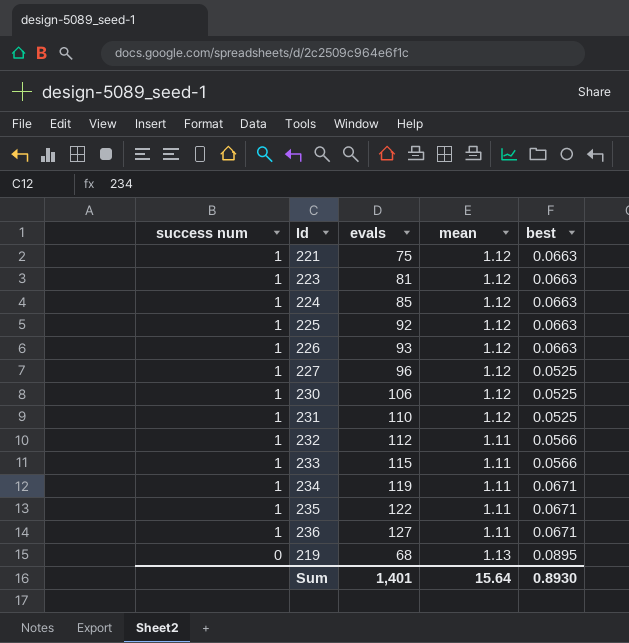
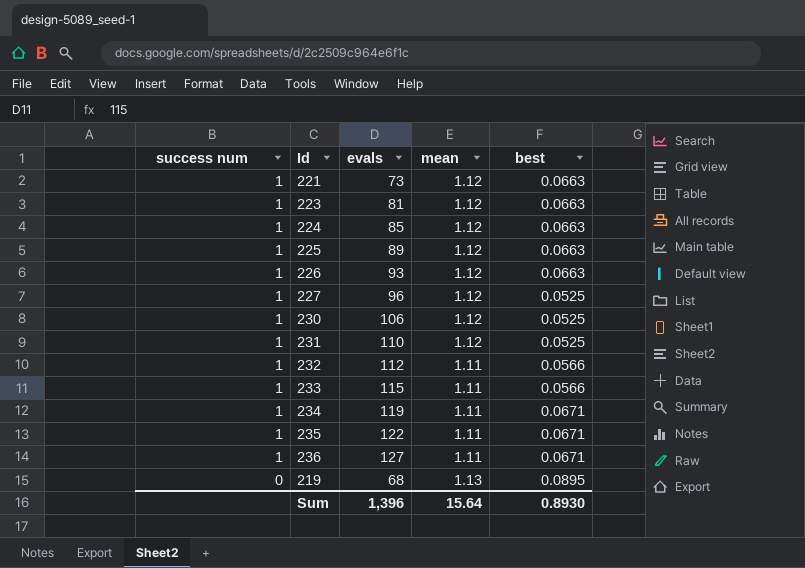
221 | evals: 75 -> 73
225 | evals: 92 -> 89
Sum | evals: 1,401 -> 1,396

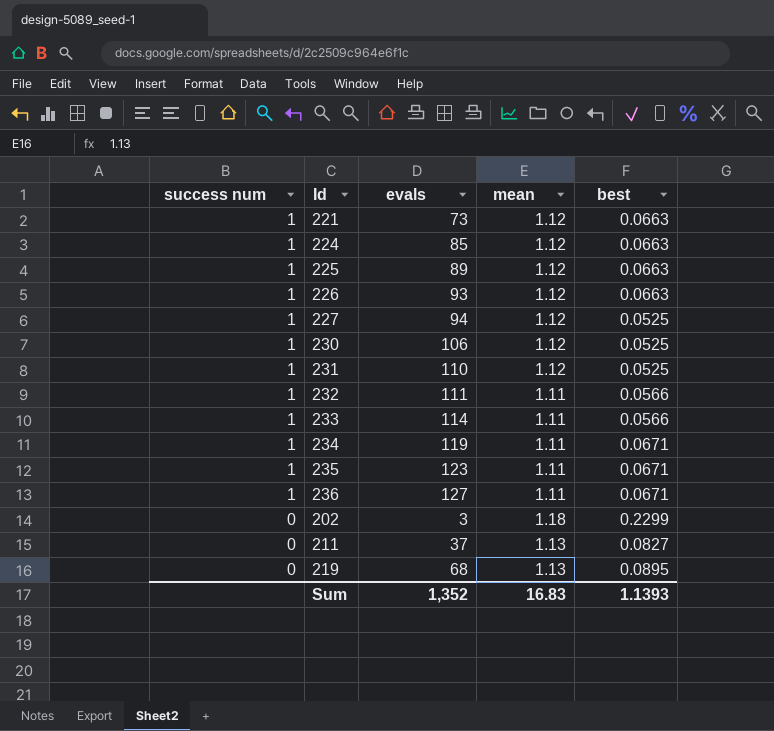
row 223: 1 | 81 | 1.12 | 0.0663 -> none
227 | evals: 96 -> 94
232 | evals: 112 -> 111
233 | evals: 115 -> 114
235 | evals: 122 -> 123
row 202: none -> 0 | 3 | 1.18 | 0.2299
row 211: none -> 0 | 37 | 1.13 | 0.0827
Sum | evals: 1,396 -> 1,352
Sum | mean: 15.64 -> 16.83
Sum | best: 0.8930 -> 1.1393

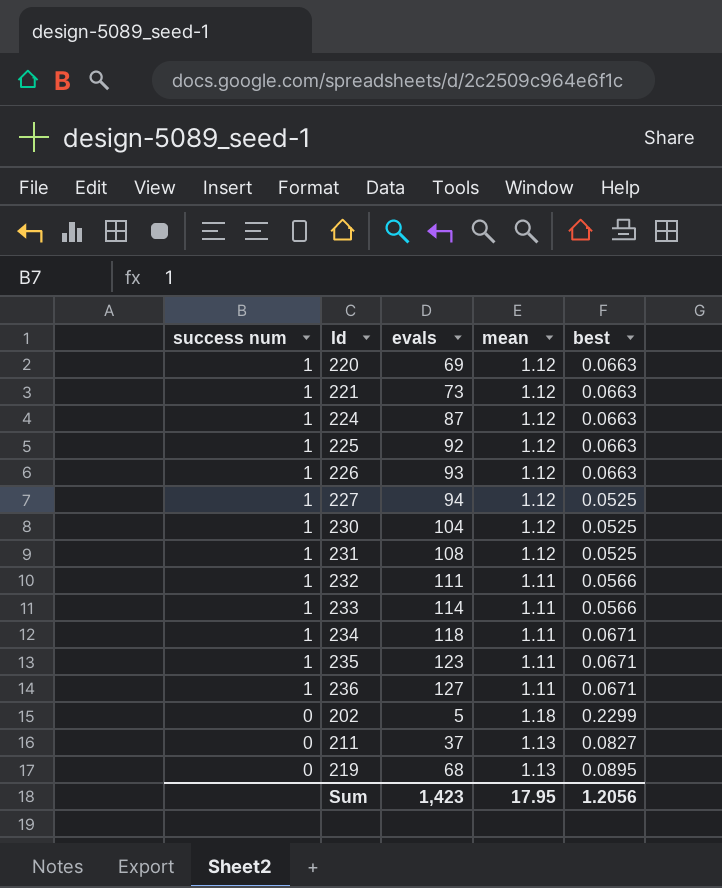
row 220: none -> 1 | 69 | 1.12 | 0.0663
224 | evals: 85 -> 87
225 | evals: 89 -> 92
230 | evals: 106 -> 104
231 | evals: 110 -> 108
234 | evals: 119 -> 118
202 | evals: 3 -> 5
Sum | evals: 1,352 -> 1,423
Sum | mean: 16.83 -> 17.95
Sum | best: 1.1393 -> 1.2056

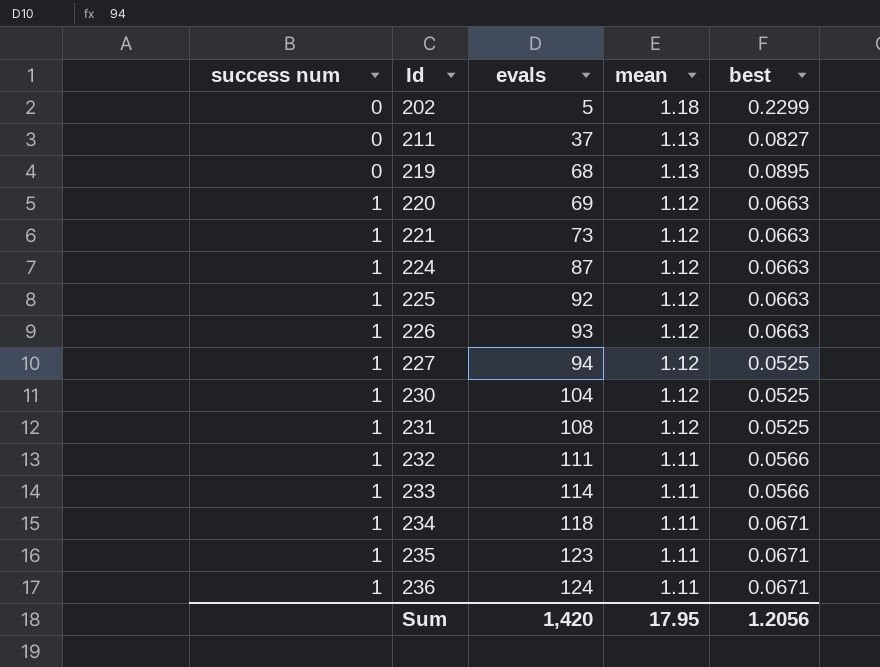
row order: success num descending -> success num ascending
236 | evals: 127 -> 124
Sum | evals: 1,423 -> 1,420

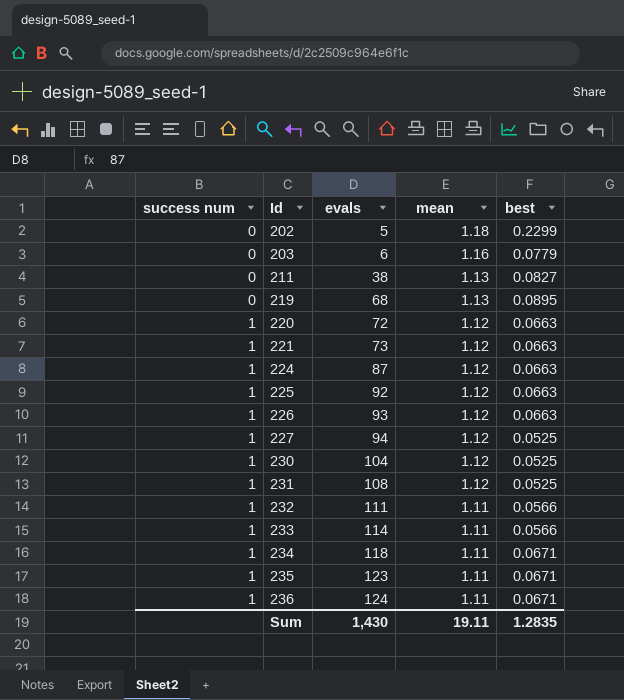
row 203: none -> 0 | 6 | 1.16 | 0.0779
211 | evals: 37 -> 38
220 | evals: 69 -> 72
Sum | evals: 1,420 -> 1,430
Sum | mean: 17.95 -> 19.11
Sum | best: 1.2056 -> 1.2835

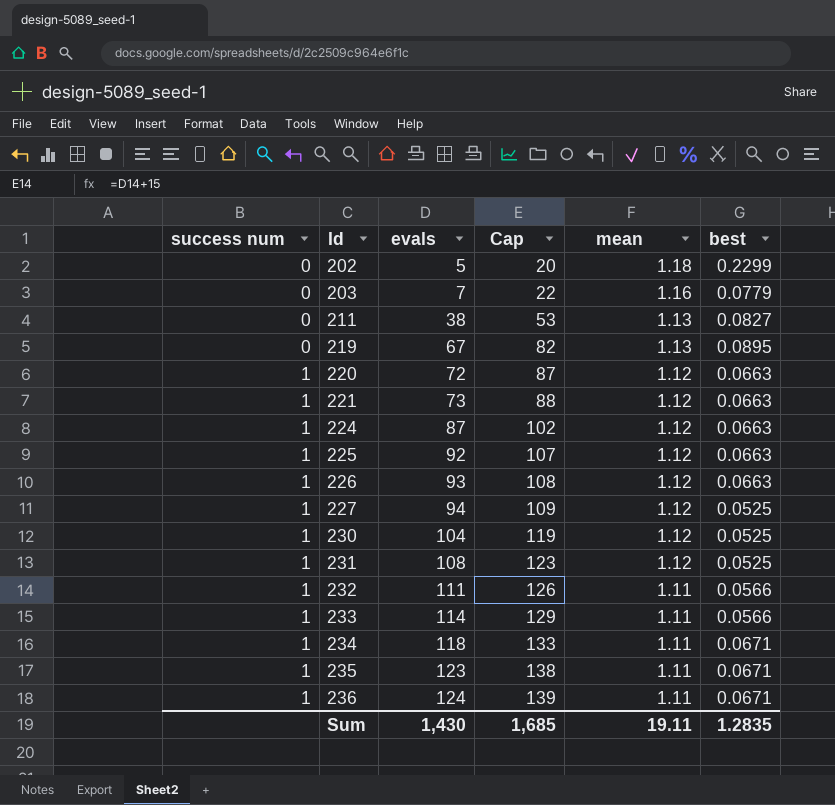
column Cap | formula: none -> [evals] + 15
203 | evals: 6 -> 7
219 | evals: 68 -> 67

